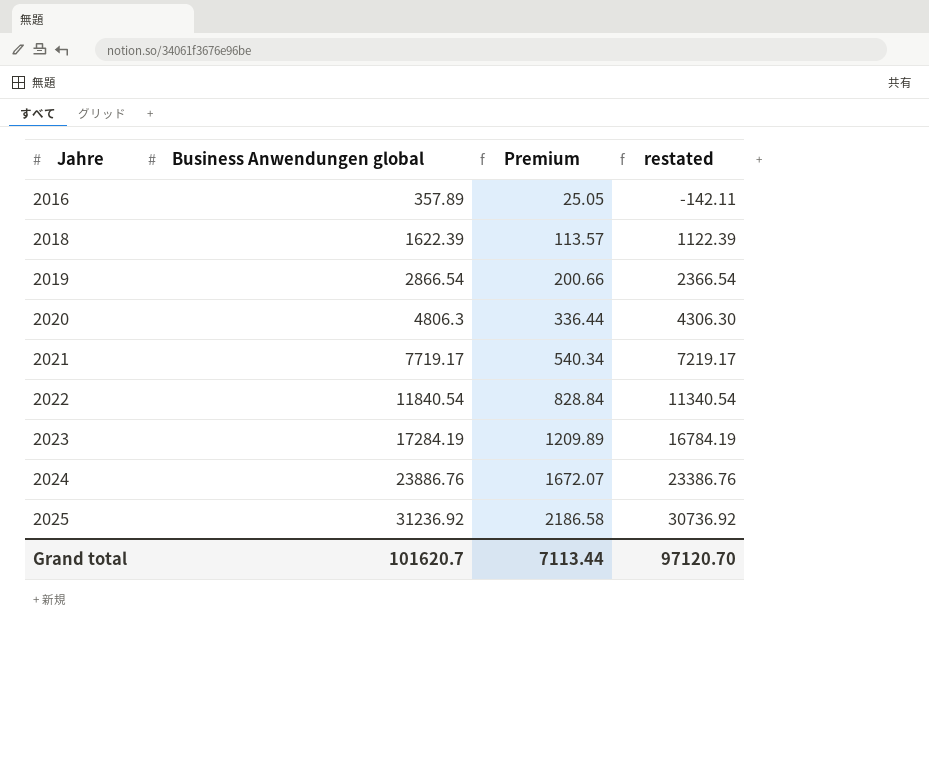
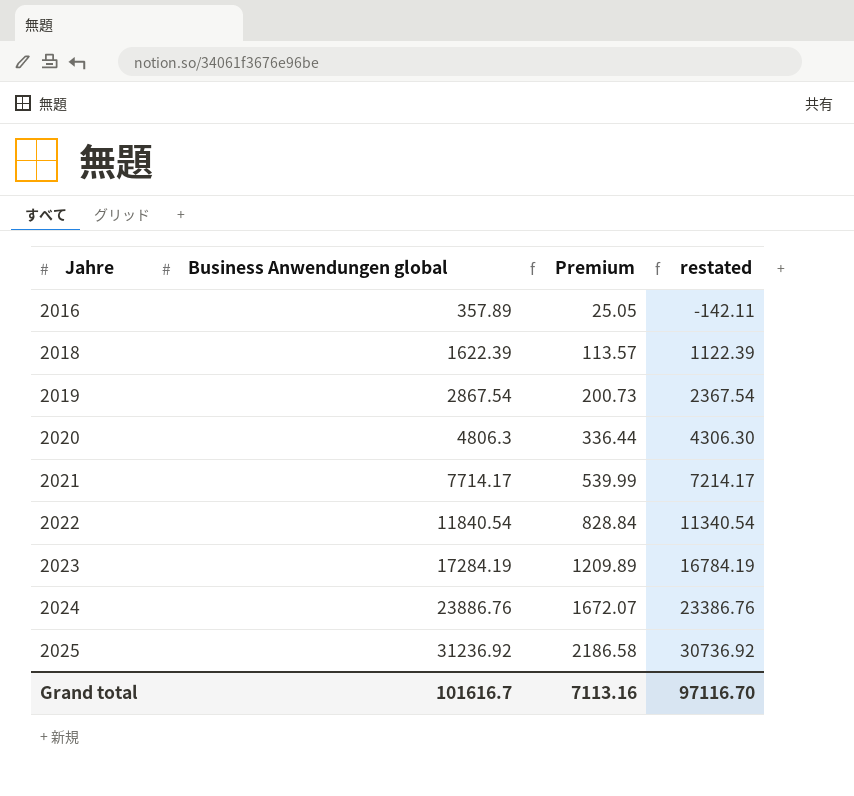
2019 | Business Anwendungen global: 2866.54 -> 2867.54
2019 | Premium: 200.66 -> 200.73
2019 | restated: 2366.54 -> 2367.54
2021 | Business Anwendungen global: 7719.17 -> 7714.17
2021 | Premium: 540.34 -> 539.99
2021 | restated: 7219.17 -> 7214.17
Grand total | Business Anwendungen global: 101620.7 -> 101616.7
Grand total | Premium: 7113.44 -> 7113.16
Grand total | restated: 97120.70 -> 97116.70

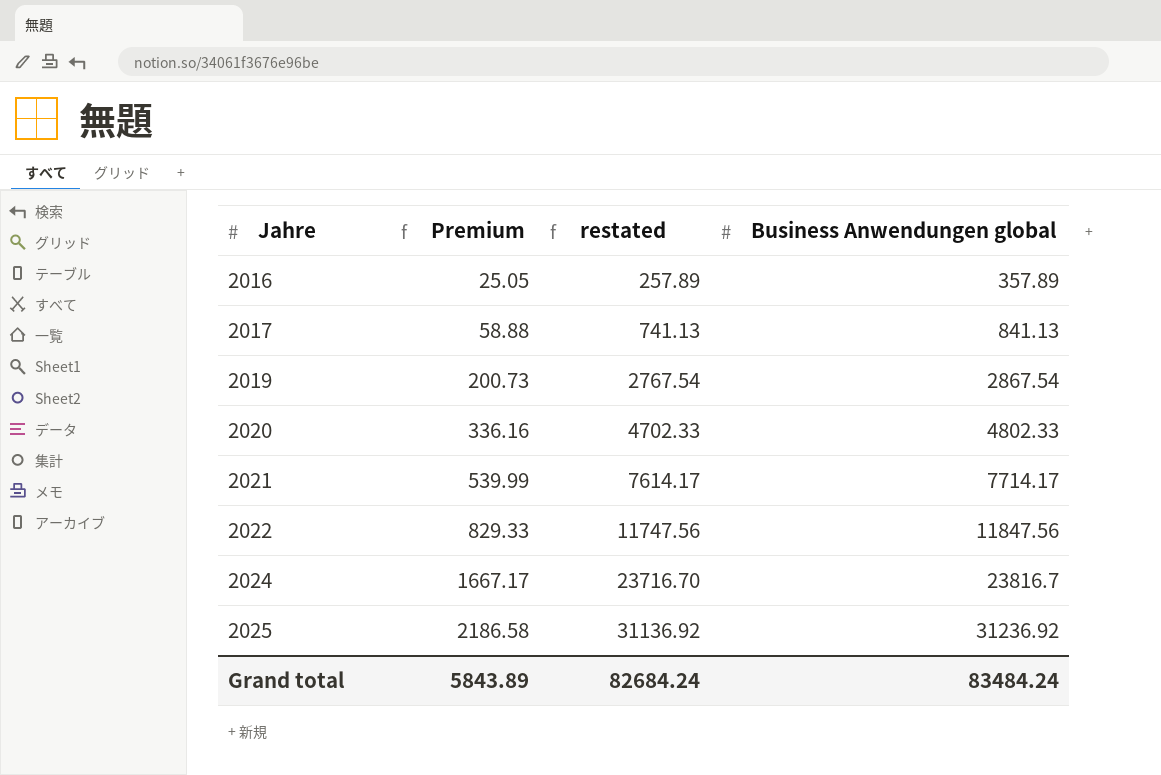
column restated | formula: [Business Anwendungen global] - 500 -> [Business Anwendungen global] - 100
column Business Anwendungen global | position: 2 -> 4
row 2018: 1622.39 | 113.57 | 1122.39 -> none
row 2023: 17284.19 | 1209.89 | 16784.19 -> none
row 2017: none -> 58.88 | 741.13 | 841.13
2020 | Premium: 336.44 -> 336.16
2020 | Business Anwendungen global: 4806.3 -> 4802.33
2022 | Premium: 828.84 -> 829.33
2022 | Business Anwendungen global: 11840.54 -> 11847.56
2024 | Premium: 1672.07 -> 1667.17
2024 | Business Anwendungen global: 23886.76 -> 23816.7
Grand total | Premium: 7113.16 -> 5843.89
Grand total | restated: 97116.70 -> 82684.24
Grand total | Business Anwendungen global: 101616.7 -> 83484.24

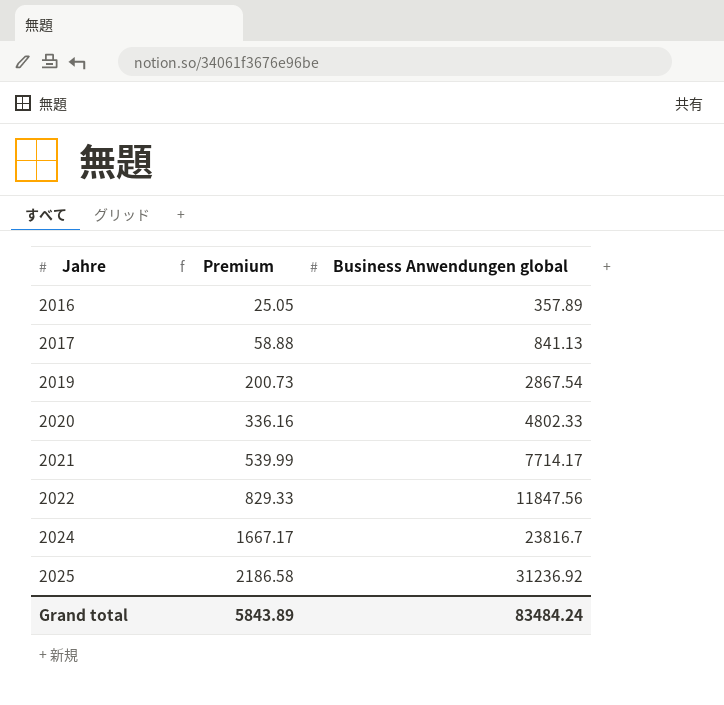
column restated | formula: [Business Anwendungen global] - 100 -> none

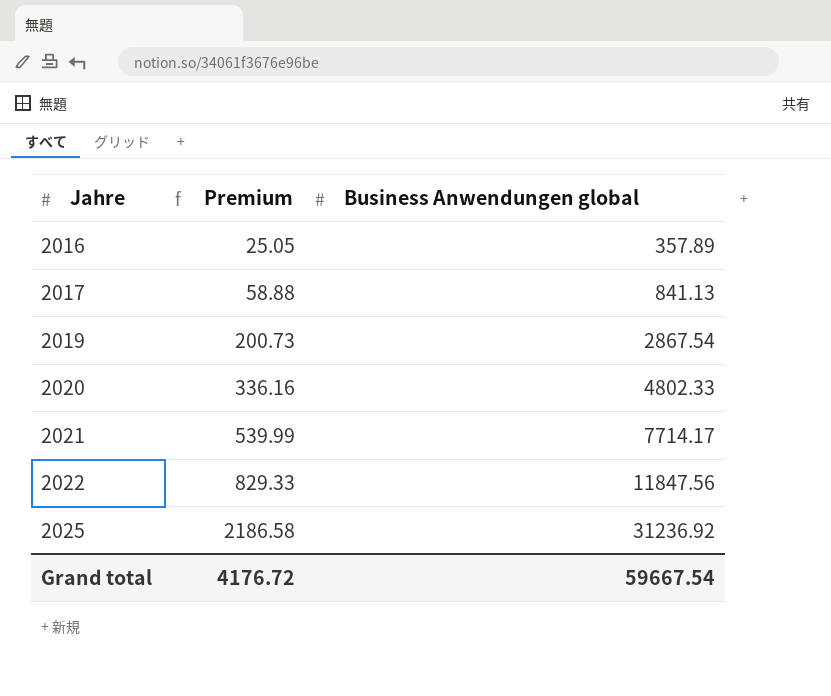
row 2024: 1667.17 | 23816.7 -> none
Grand total | Premium: 5843.89 -> 4176.72
Grand total | Business Anwendungen global: 83484.24 -> 59667.54

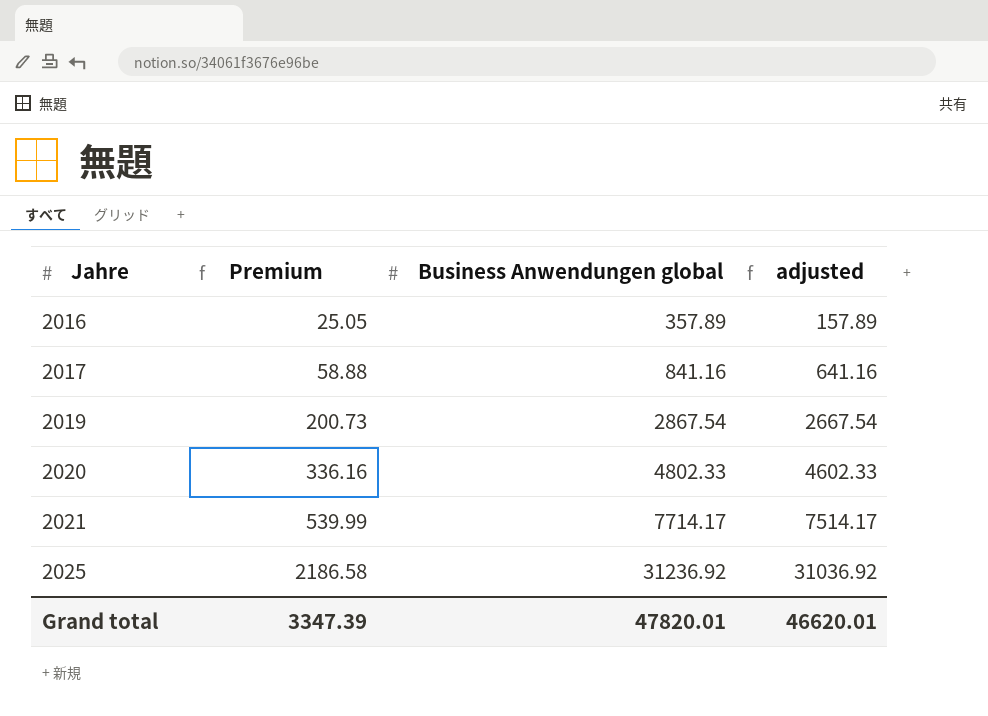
column adjusted | formula: none -> [Business Anwendungen global] - 200
row 2022: 829.33 | 11847.56 -> none
2017 | Business Anwendungen global: 841.13 -> 841.16
Grand total | Premium: 4176.72 -> 3347.39
Grand total | Business Anwendungen global: 59667.54 -> 47820.01

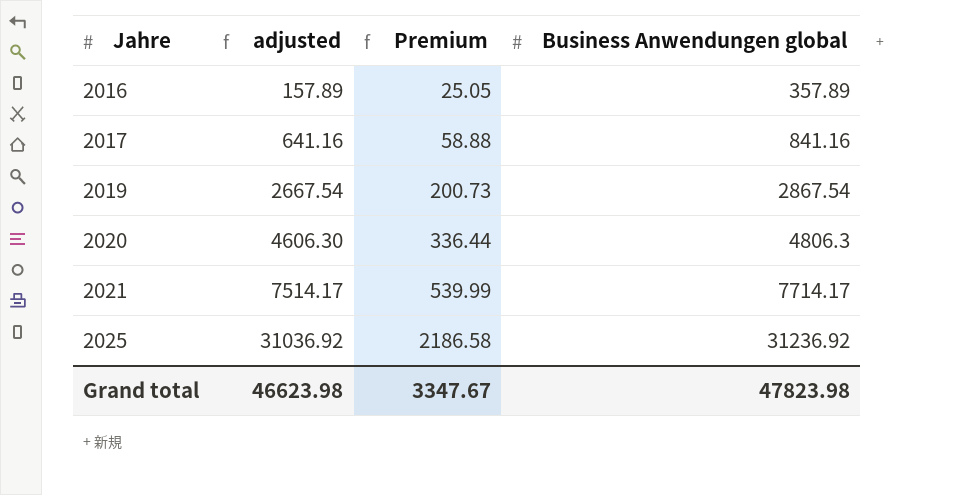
column adjusted | position: 4 -> 2
2020 | adjusted: 4602.33 -> 4606.30
2020 | Premium: 336.16 -> 336.44
2020 | Business Anwendungen global: 4802.33 -> 4806.3
Grand total | adjusted: 46620.01 -> 46623.98
Grand total | Premium: 3347.39 -> 3347.67
Grand total | Business Anwendungen global: 47820.01 -> 47823.98

